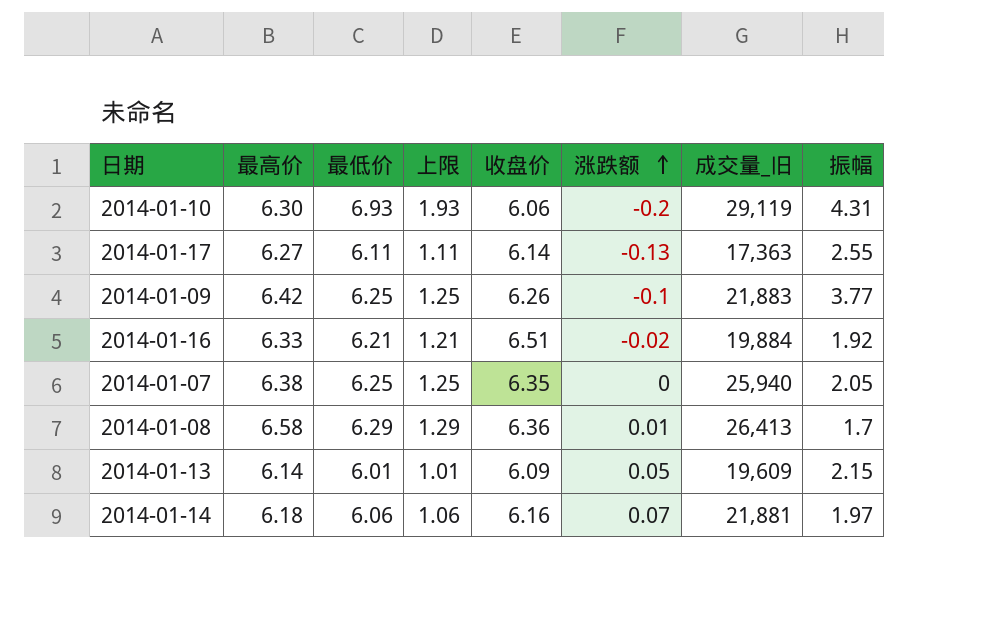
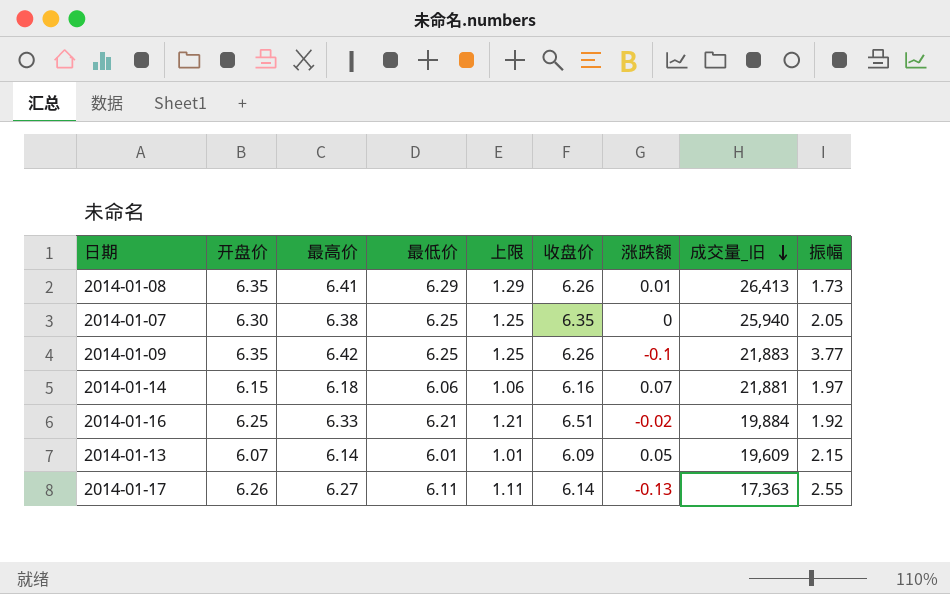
row order: 涨跌额 ascending -> 成交量_旧 descending
column 开盘价 | position: none -> 2
row 2014-01-10: 6.30 | 6.93 | 1.93 | 6.06 | -0.2 | 29,119 | 4.31 -> none
2014-01-08 | 最高价: 6.58 -> 6.41
2014-01-08 | 收盘价: 6.36 -> 6.26
2014-01-08 | 振幅: 1.7 -> 1.73

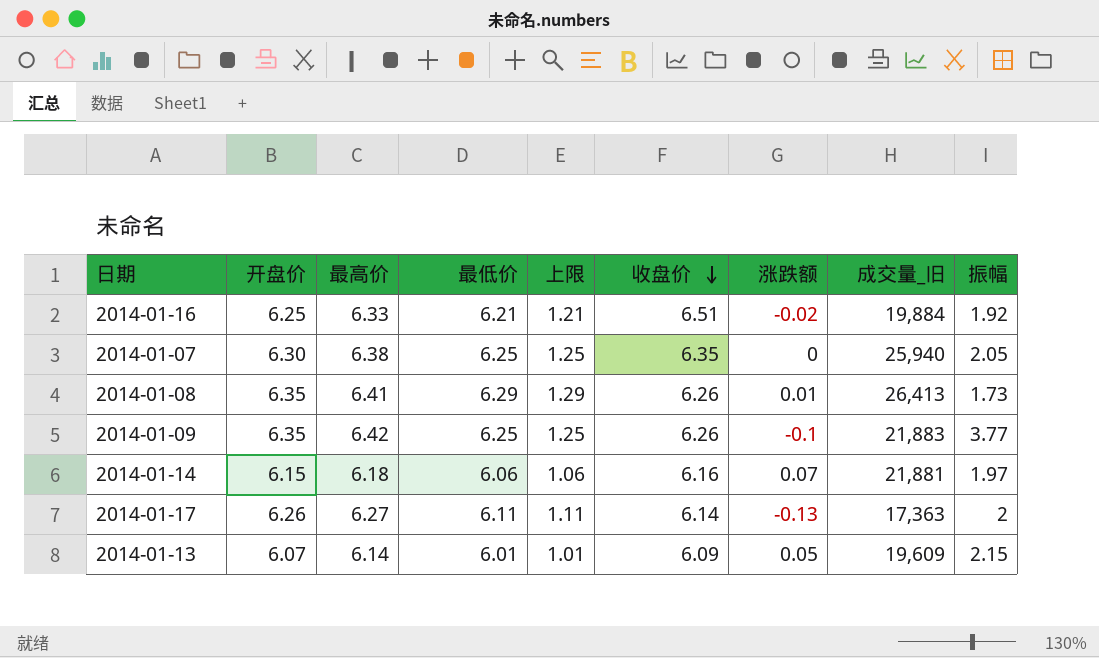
row order: 成交量_旧 descending -> 收盘价 descending
2014-01-17 | 振幅: 2.55 -> 2

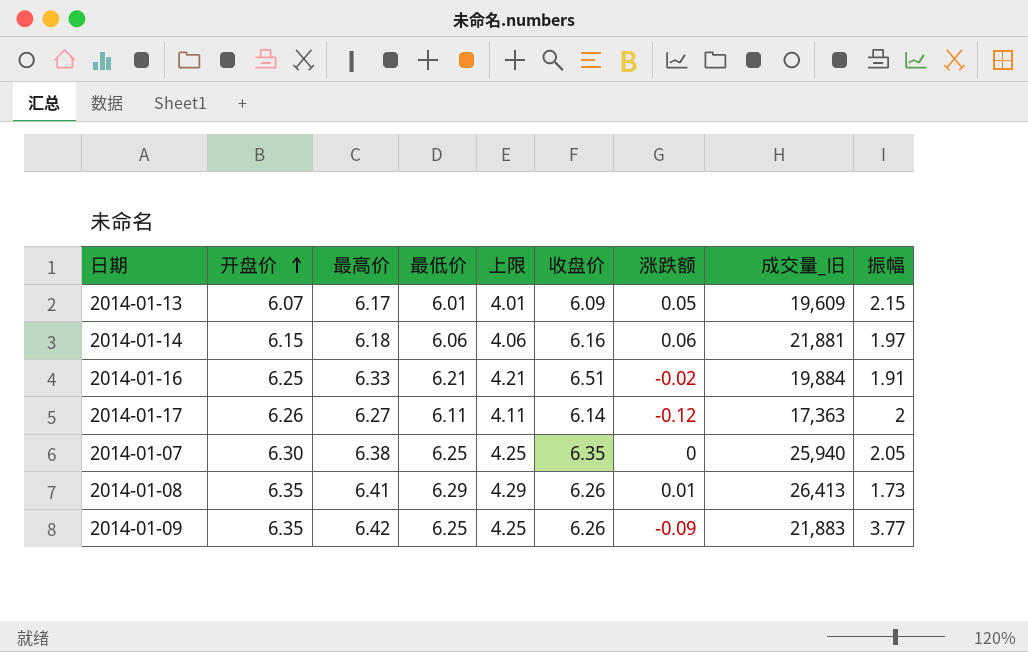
row order: 收盘价 descending -> 开盘价 ascending
column 上限 | formula: [最低价] - 5 -> [最低价] - 2
2014-01-13 | 最高价: 6.14 -> 6.17
2014-01-14 | 涨跌额: 0.07 -> 0.06
2014-01-16 | 振幅: 1.92 -> 1.91
2014-01-17 | 涨跌额: -0.13 -> -0.12
2014-01-09 | 涨跌额: -0.1 -> -0.09

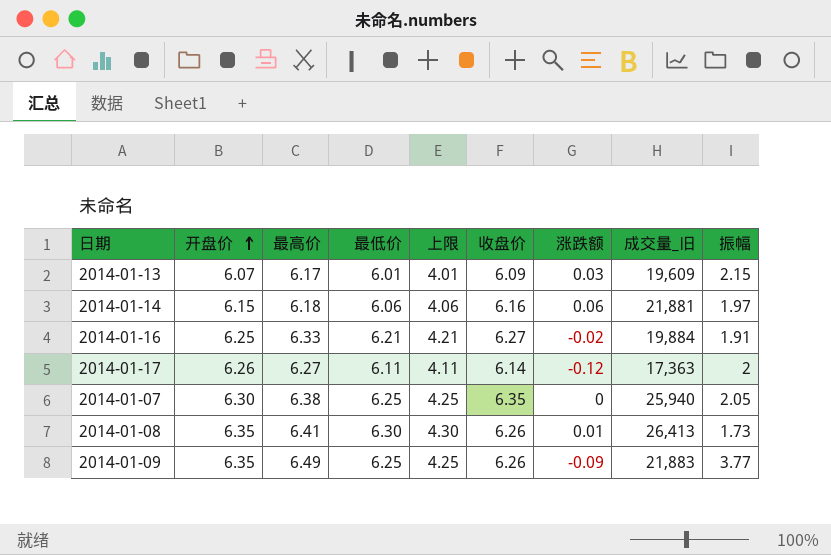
2014-01-13 | 涨跌额: 0.05 -> 0.03
2014-01-16 | 收盘价: 6.51 -> 6.27
2014-01-08 | 最低价: 6.29 -> 6.30
2014-01-08 | 上限: 4.29 -> 4.30
2014-01-09 | 最高价: 6.42 -> 6.49

